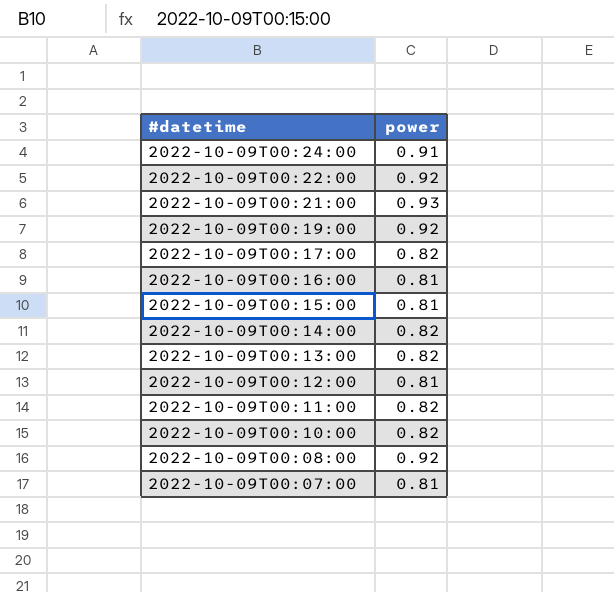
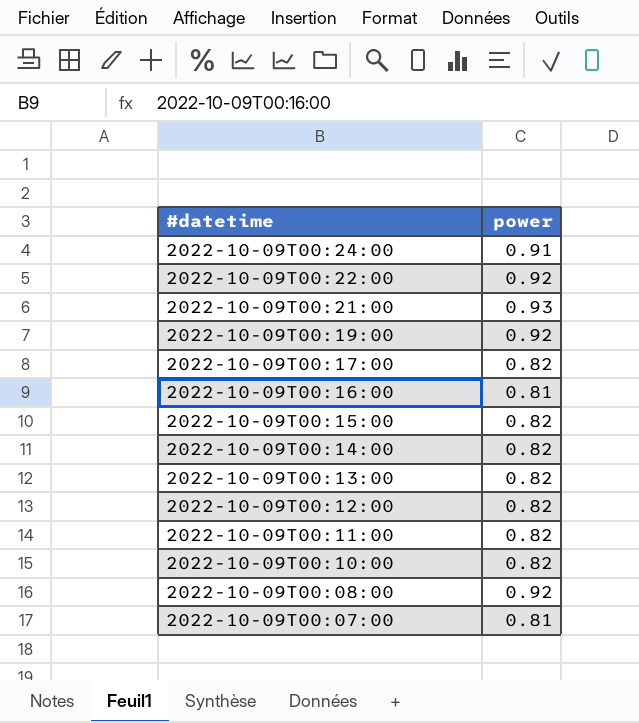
2022-10-09T00:15:00 | power: 0.81 -> 0.82
2022-10-09T00:12:00 | power: 0.81 -> 0.82

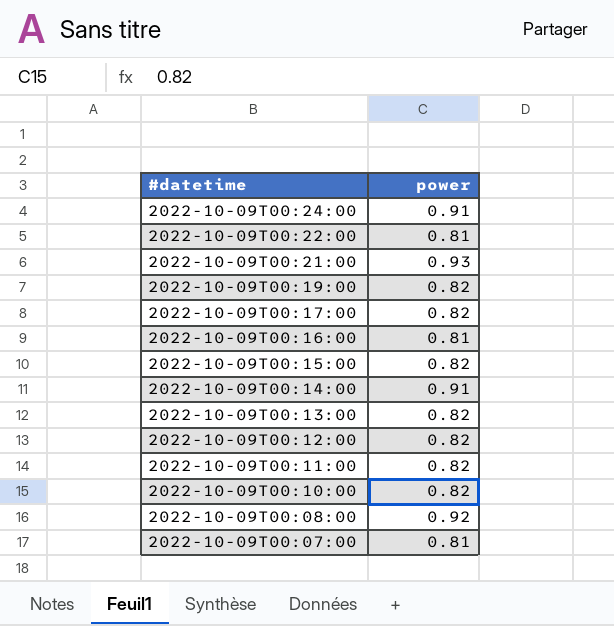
2022-10-09T00:22:00 | power: 0.92 -> 0.81
2022-10-09T00:19:00 | power: 0.92 -> 0.82
2022-10-09T00:14:00 | power: 0.82 -> 0.91

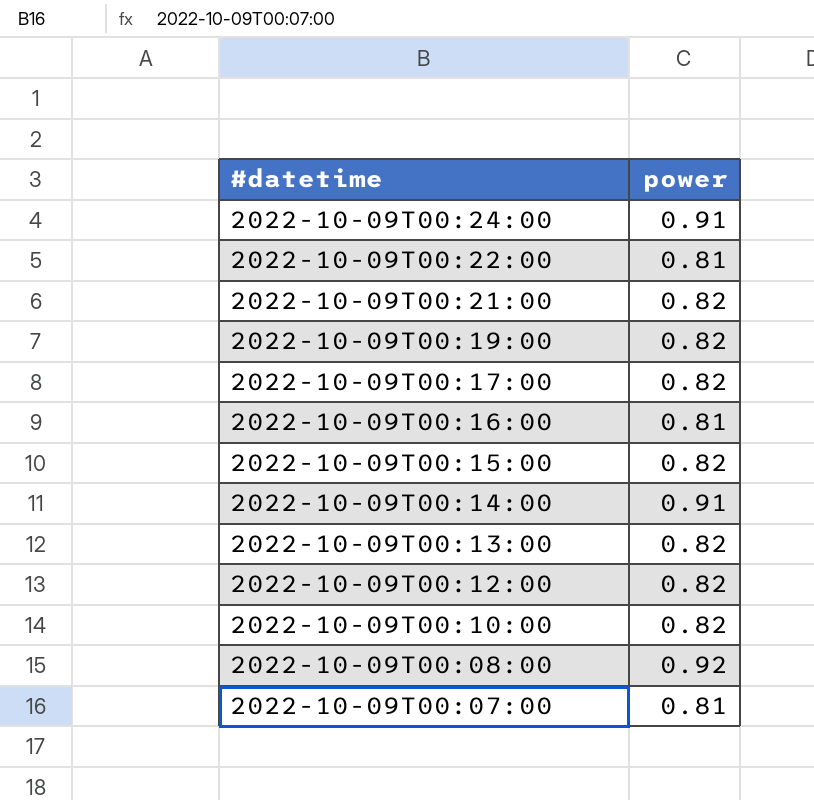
row 2022-10-09T00:11:00: 0.82 -> none
2022-10-09T00:21:00 | power: 0.93 -> 0.82

